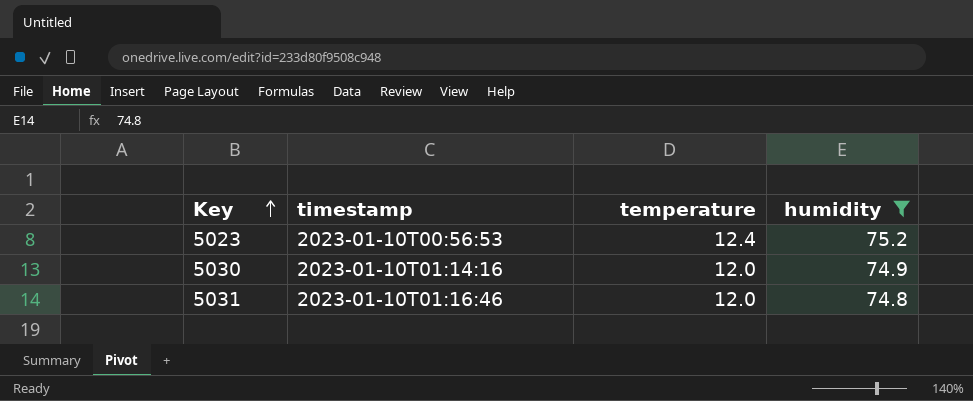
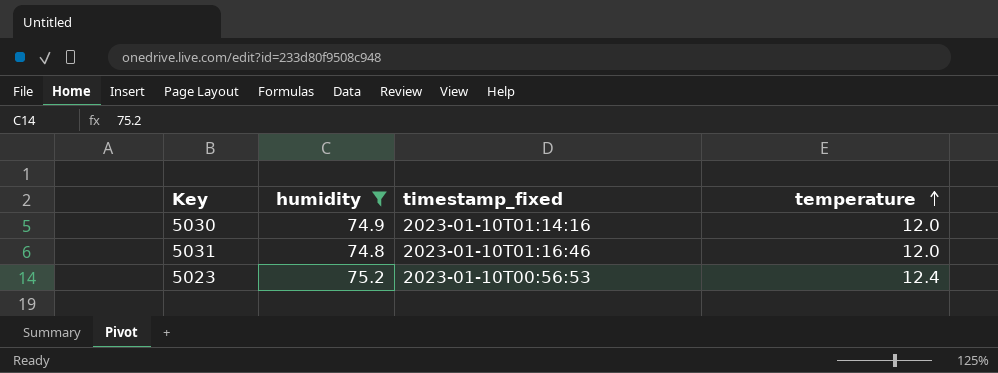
row order: Key ascending -> temperature ascending
column humidity | position: 4 -> 2
column name: timestamp -> timestamp_fixed

